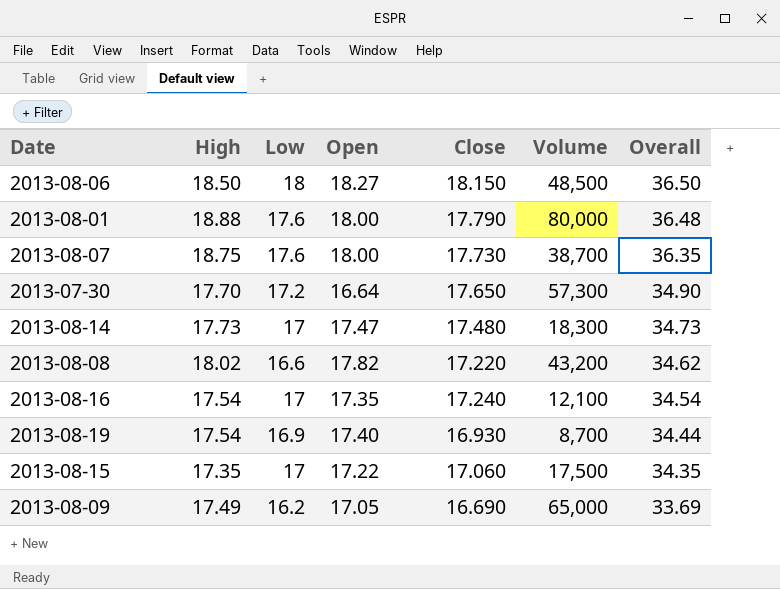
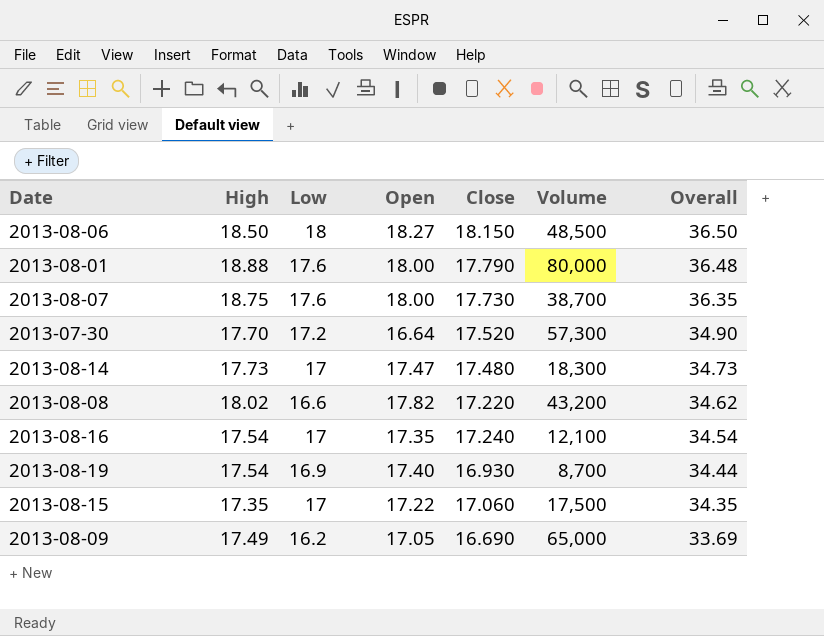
2013-07-30 | Close: 17.650 -> 17.520

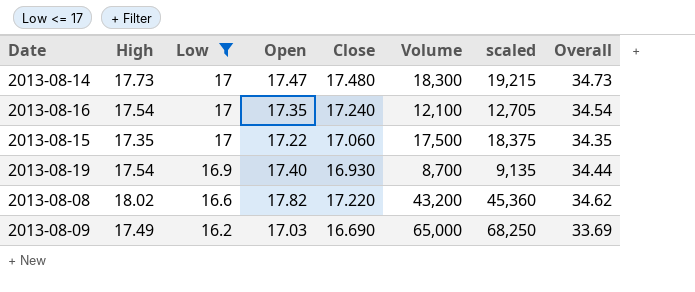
filter: none -> Low <= 17
row order: Overall descending -> Low descending
column scaled | formula: none -> [Volume] * 1.05
2013-08-09 | Open: 17.05 -> 17.03

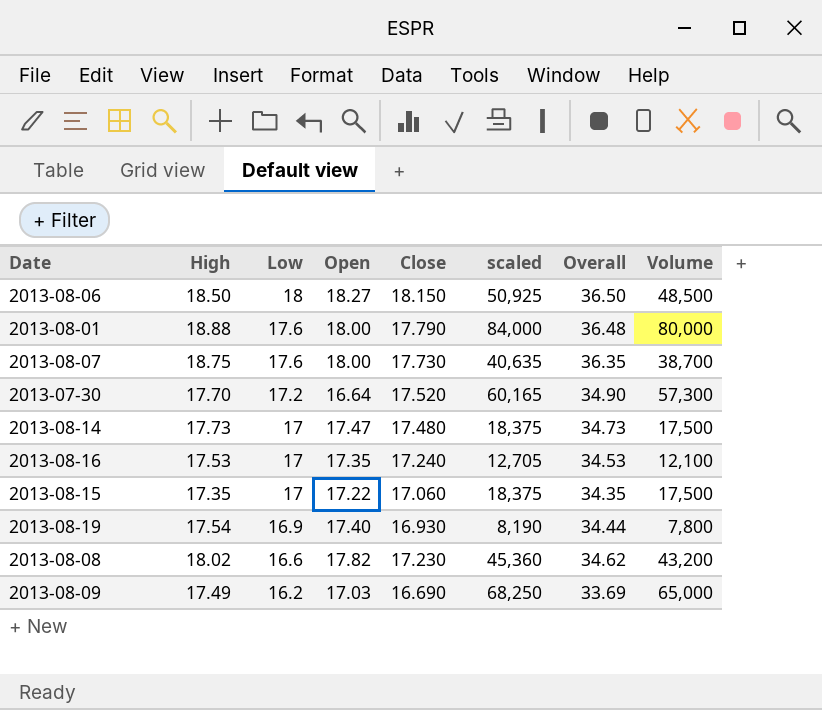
filter: Low <= 17 -> none
column Volume | position: 6 -> 8
2013-08-14 | scaled: 19,215 -> 18,375
2013-08-14 | Volume: 18,300 -> 17,500
2013-08-16 | High: 17.54 -> 17.53
2013-08-16 | Overall: 34.54 -> 34.53
2013-08-19 | scaled: 9,135 -> 8,190
2013-08-19 | Volume: 8,700 -> 7,800
2013-08-08 | Close: 17.220 -> 17.230

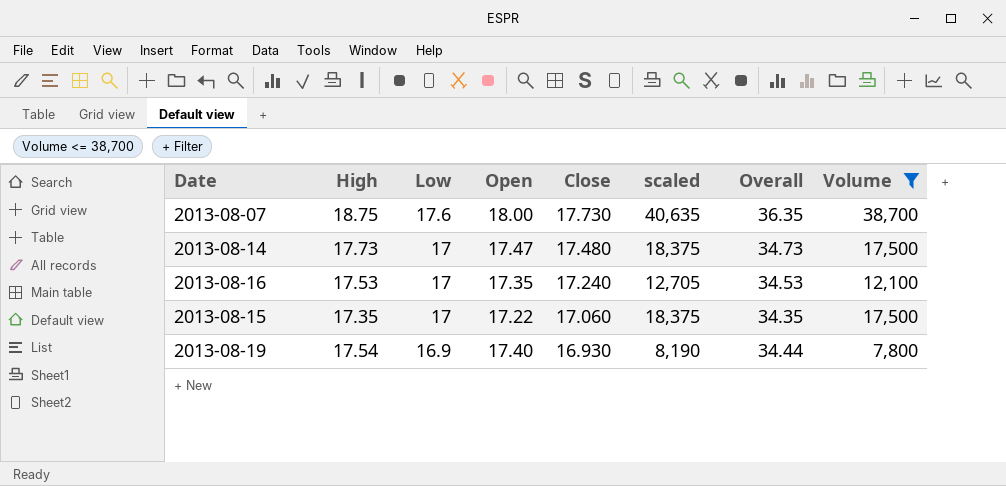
filter: none -> Volume <= 38,700

